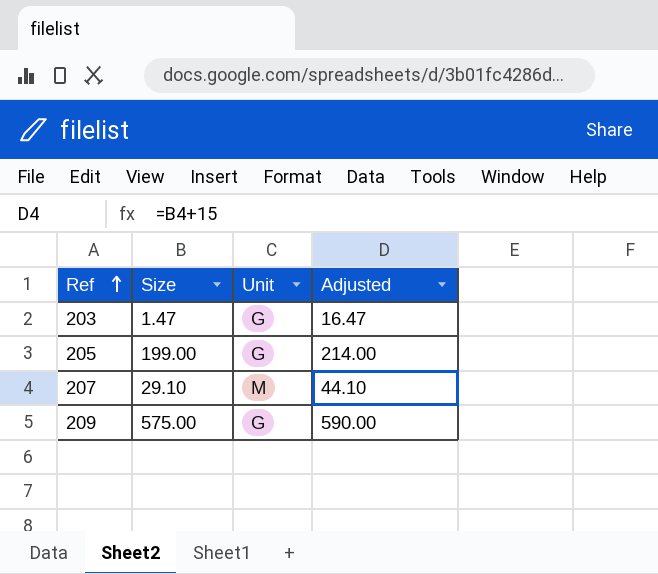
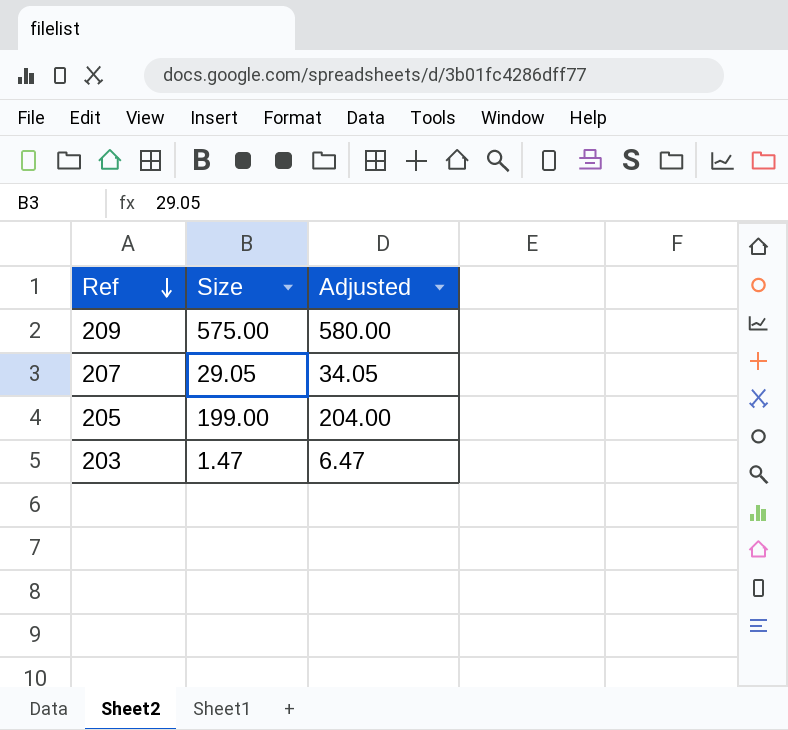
row order: Ref ascending -> Ref descending
column Unit | position: 3 -> none
column Adjusted | formula: [Size] + 15 -> [Size] + 5
207 | Size: 29.10 -> 29.05

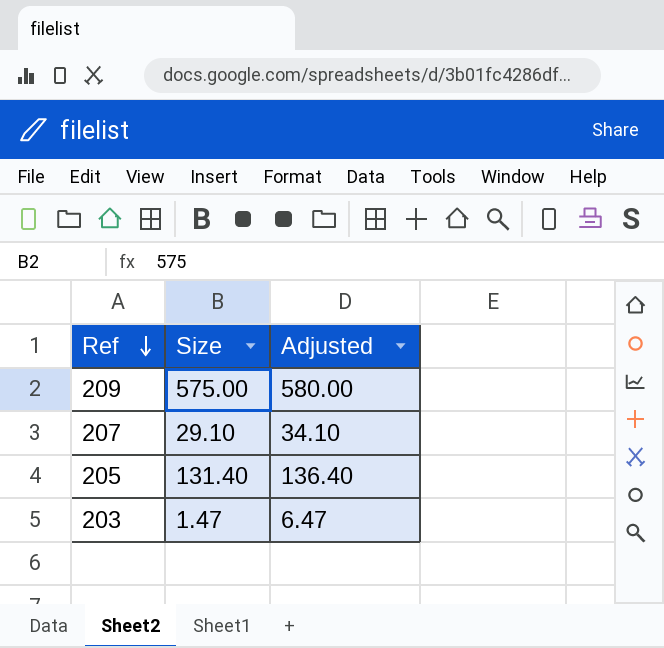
207 | Size: 29.05 -> 29.10
207 | Adjusted: 34.05 -> 34.10
205 | Size: 199.00 -> 131.40
205 | Adjusted: 204.00 -> 136.40

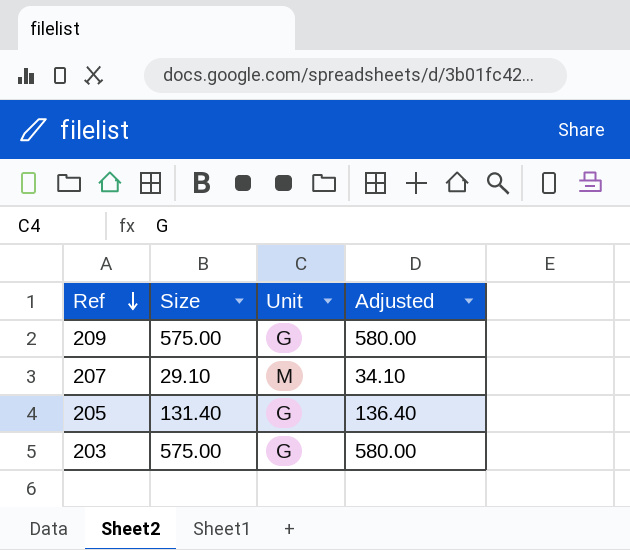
column Unit | position: none -> 3
203 | Size: 1.47 -> 575.00
203 | Adjusted: 6.47 -> 580.00

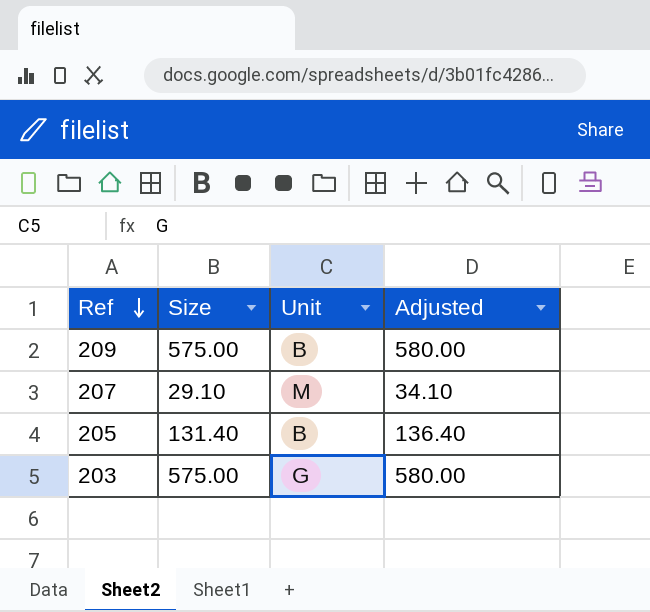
209 | Unit: G -> B
205 | Unit: G -> B

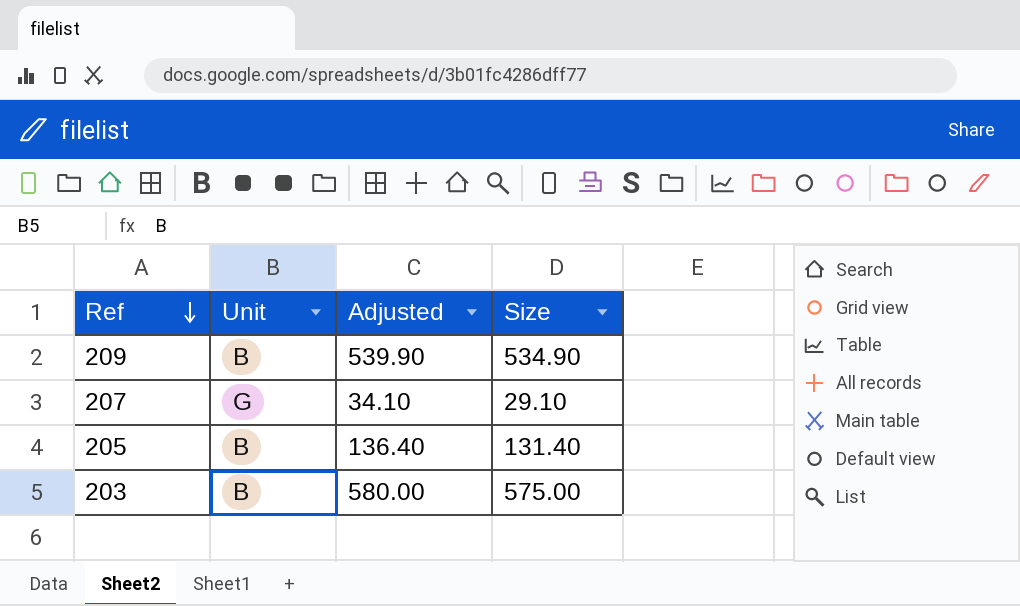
column Size | position: 2 -> 4
209 | Adjusted: 580.00 -> 539.90
209 | Size: 575.00 -> 534.90
207 | Unit: M -> G
203 | Unit: G -> B

